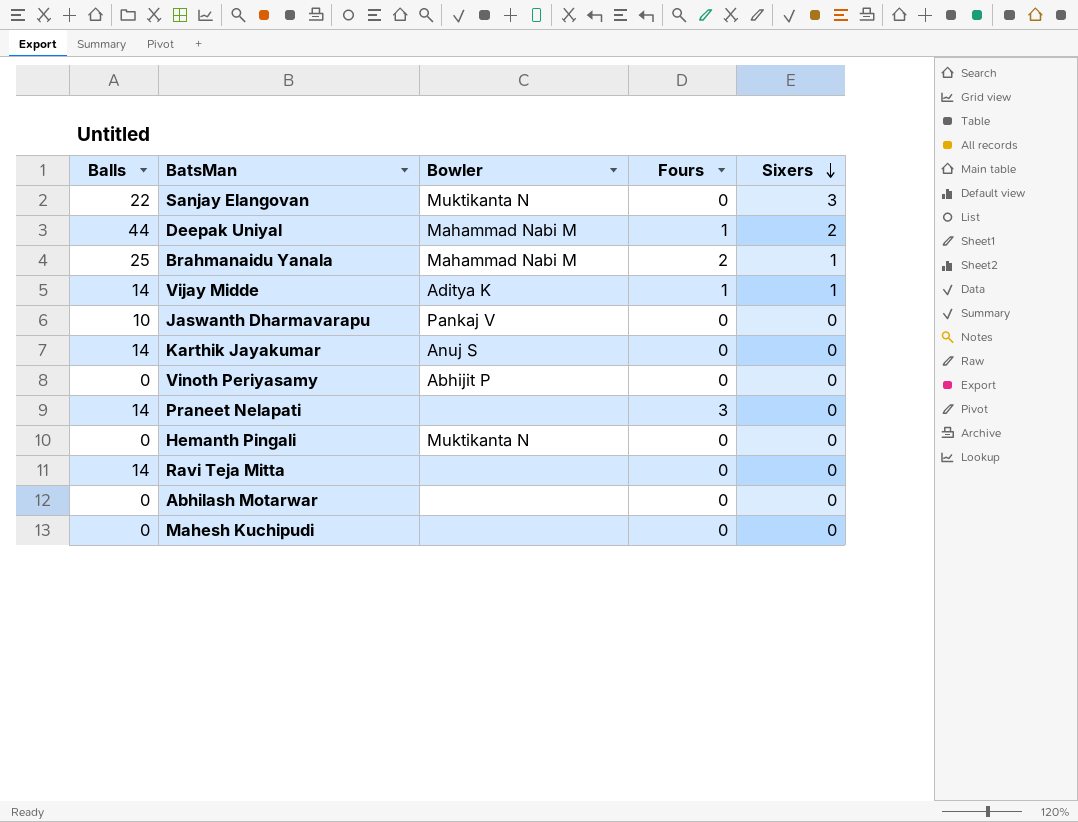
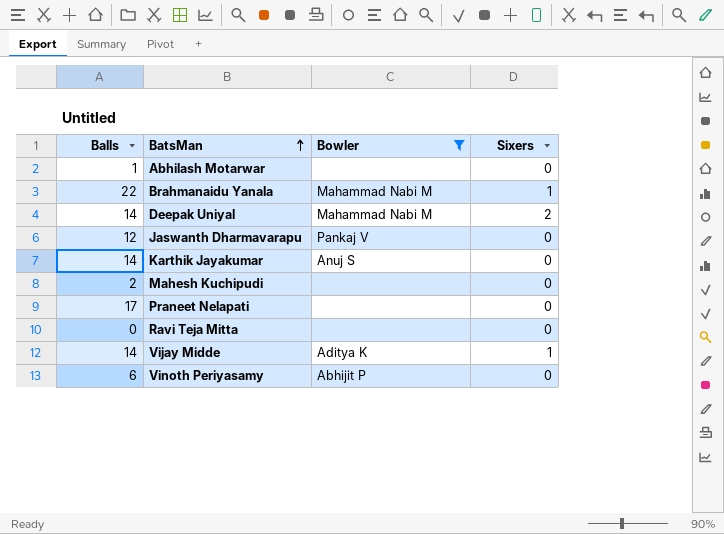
filter: none -> Bowler != Muktikanta N
row order: Sixers descending -> BatsMan ascending
column Fours | position: 4 -> none
Abhilash Motarwar | Balls: 0 -> 1
Brahmanaidu Yanala | Balls: 25 -> 22
Deepak Uniyal | Balls: 44 -> 14
Jaswanth Dharmavarapu | Balls: 10 -> 12
Mahesh Kuchipudi | Balls: 0 -> 2
Praneet Nelapati | Balls: 14 -> 17
Ravi Teja Mitta | Balls: 14 -> 0
Vinoth Periyasamy | Balls: 0 -> 6

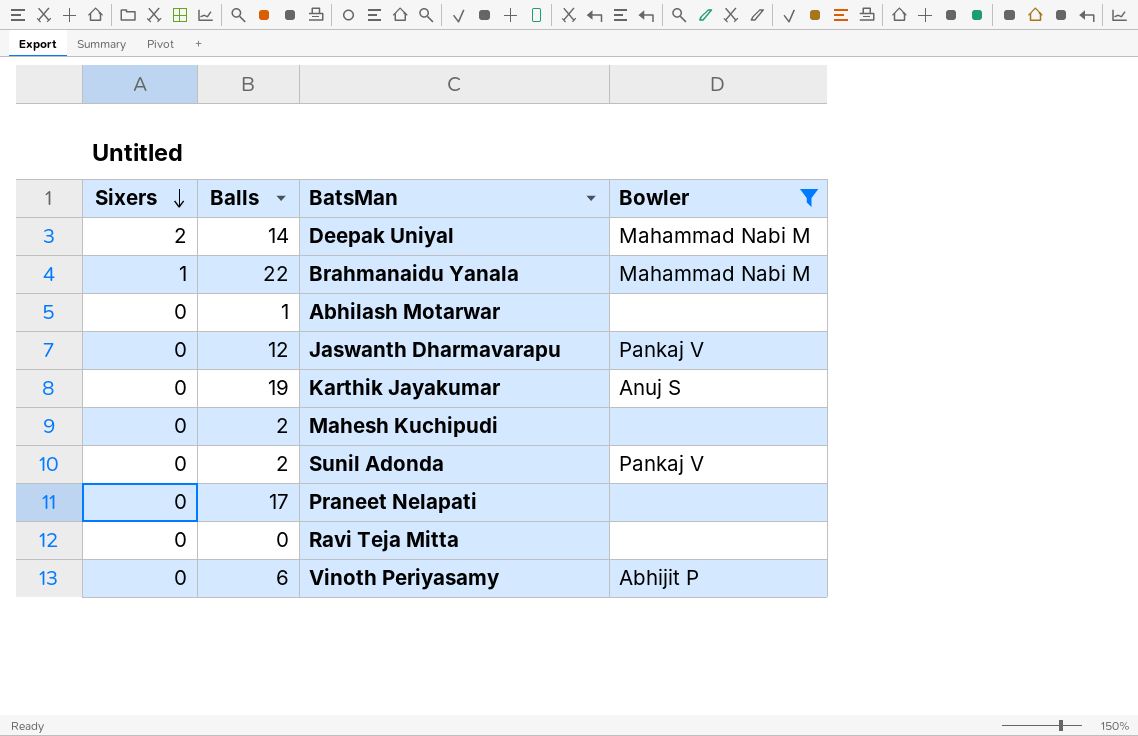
row order: BatsMan ascending -> Sixers descending
column Sixers | position: 4 -> 1
row Vijay Midde: 14 | Aditya K | 1 -> none
Karthik Jayakumar | Balls: 14 -> 19
row Sunil Adonda: none -> 0 | 2 | Pankaj V

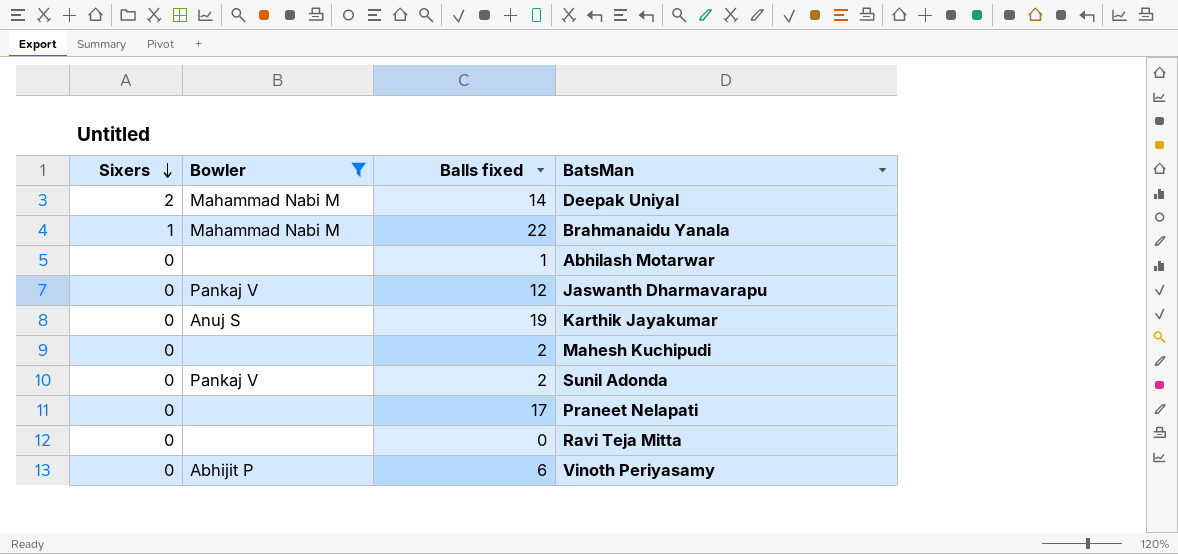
column Bowler | position: 4 -> 2
column name: Balls -> Balls fixed

